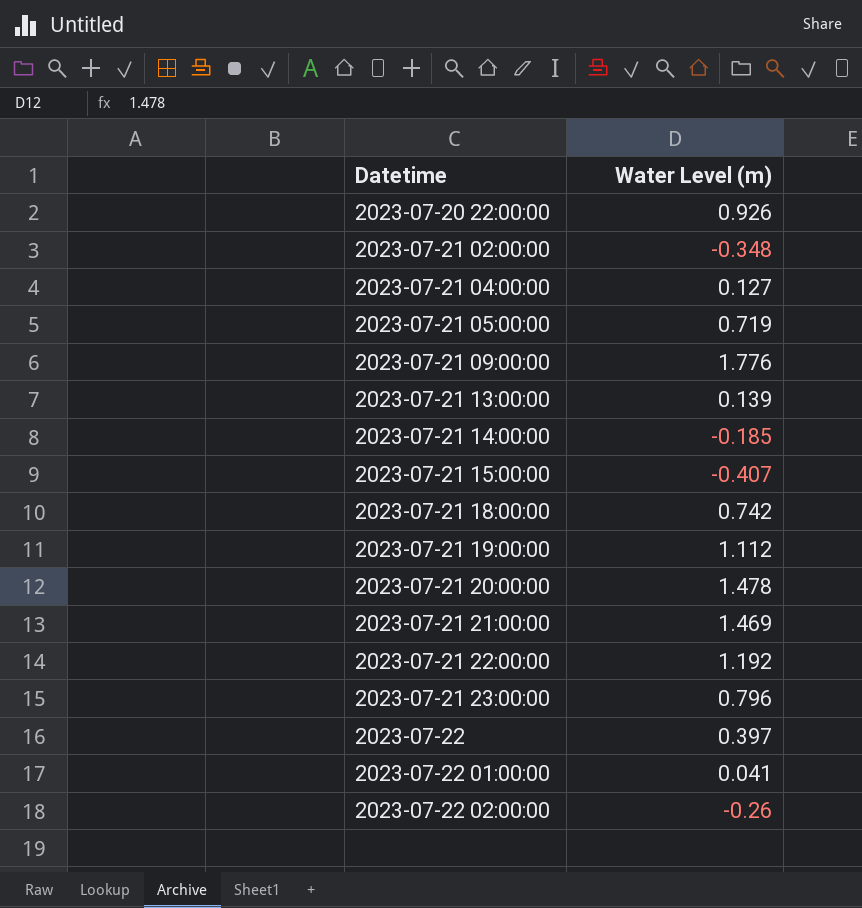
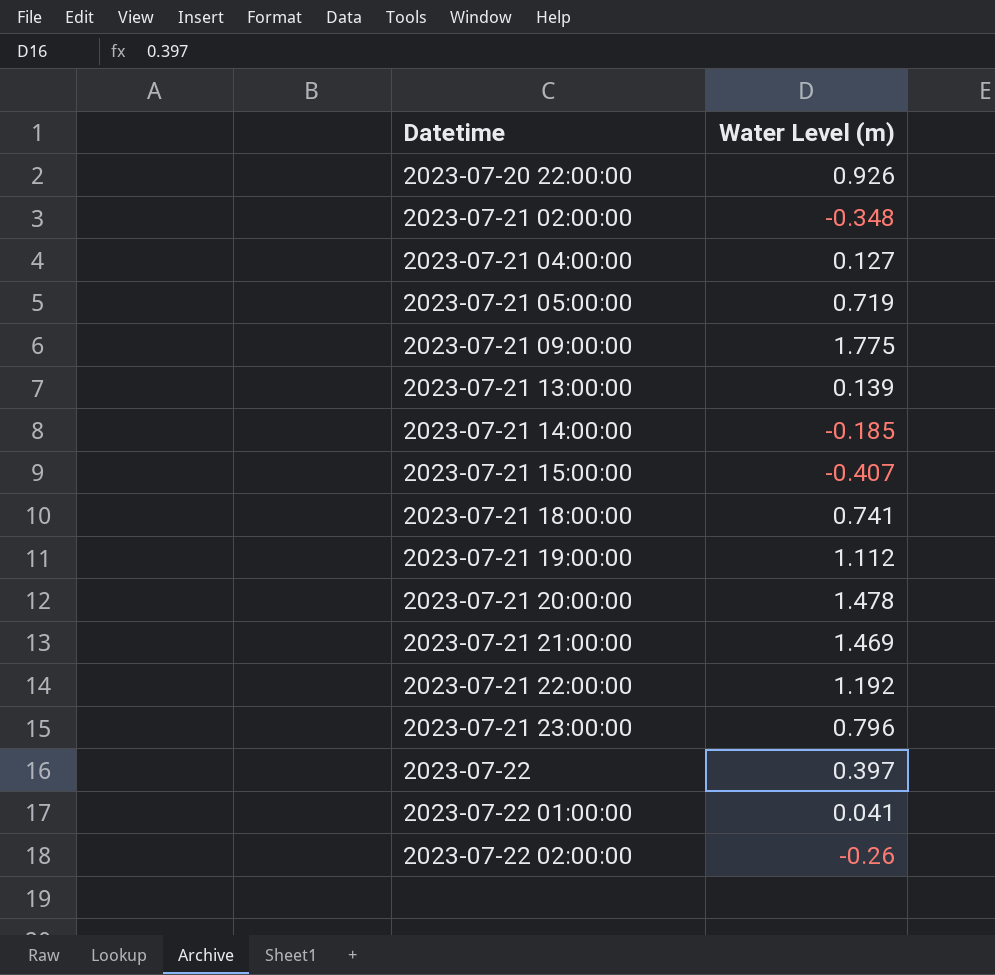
2023-07-21 09:00:00 | Water Level (m): 1.776 -> 1.775
2023-07-21 18:00:00 | Water Level (m): 0.742 -> 0.741

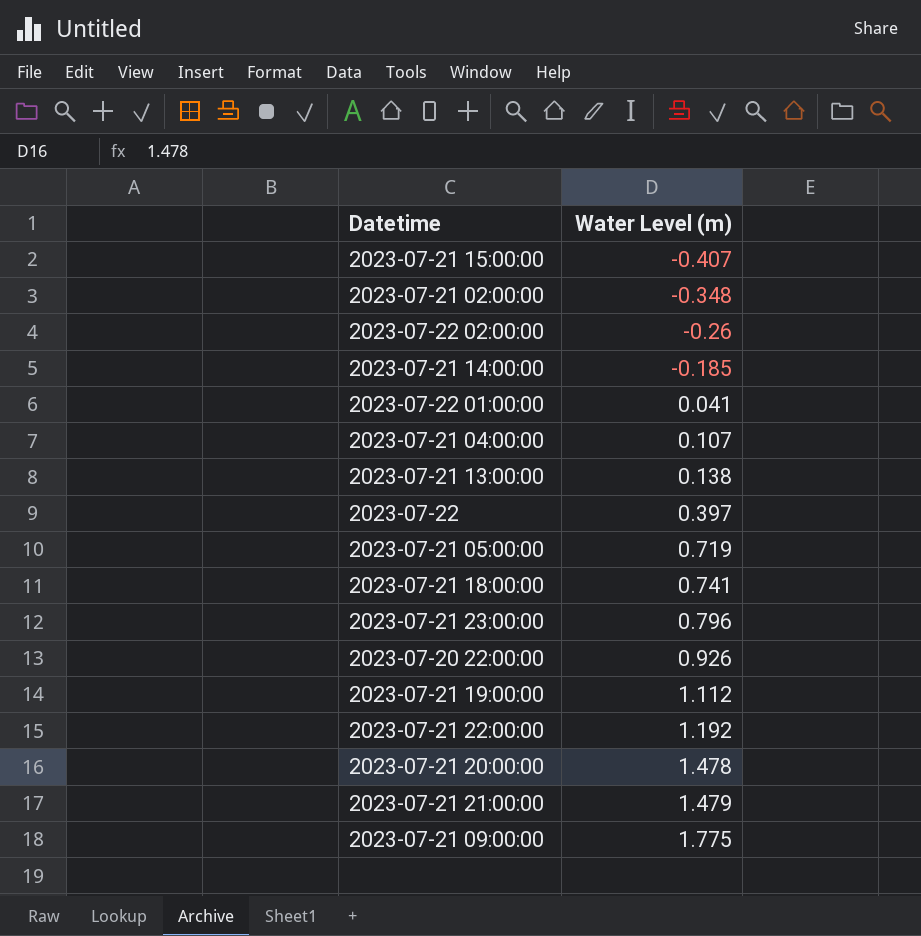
row order: Datetime ascending -> Water Level (m) ascending
2023-07-21 04:00:00 | Water Level (m): 0.127 -> 0.107
2023-07-21 13:00:00 | Water Level (m): 0.139 -> 0.138
2023-07-21 21:00:00 | Water Level (m): 1.469 -> 1.479

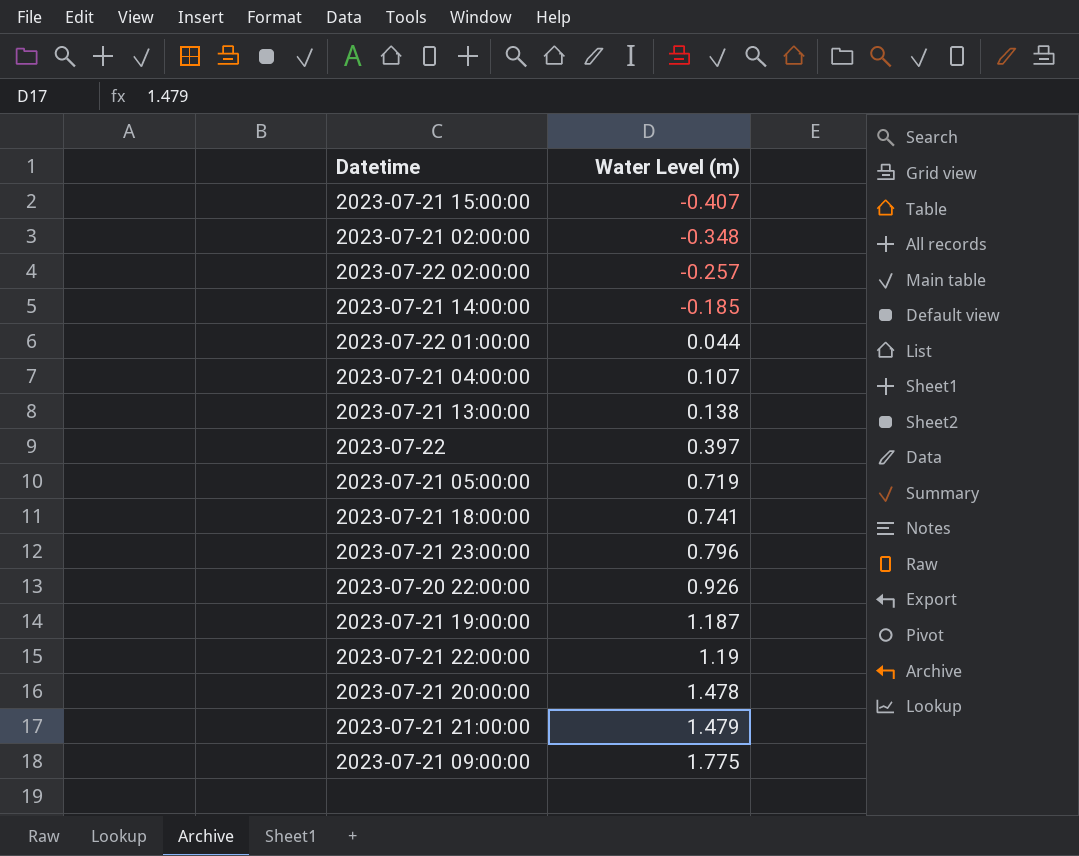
2023-07-22 02:00:00 | Water Level (m): -0.26 -> -0.257
2023-07-22 01:00:00 | Water Level (m): 0.041 -> 0.044
2023-07-21 19:00:00 | Water Level (m): 1.112 -> 1.187
2023-07-21 22:00:00 | Water Level (m): 1.192 -> 1.19

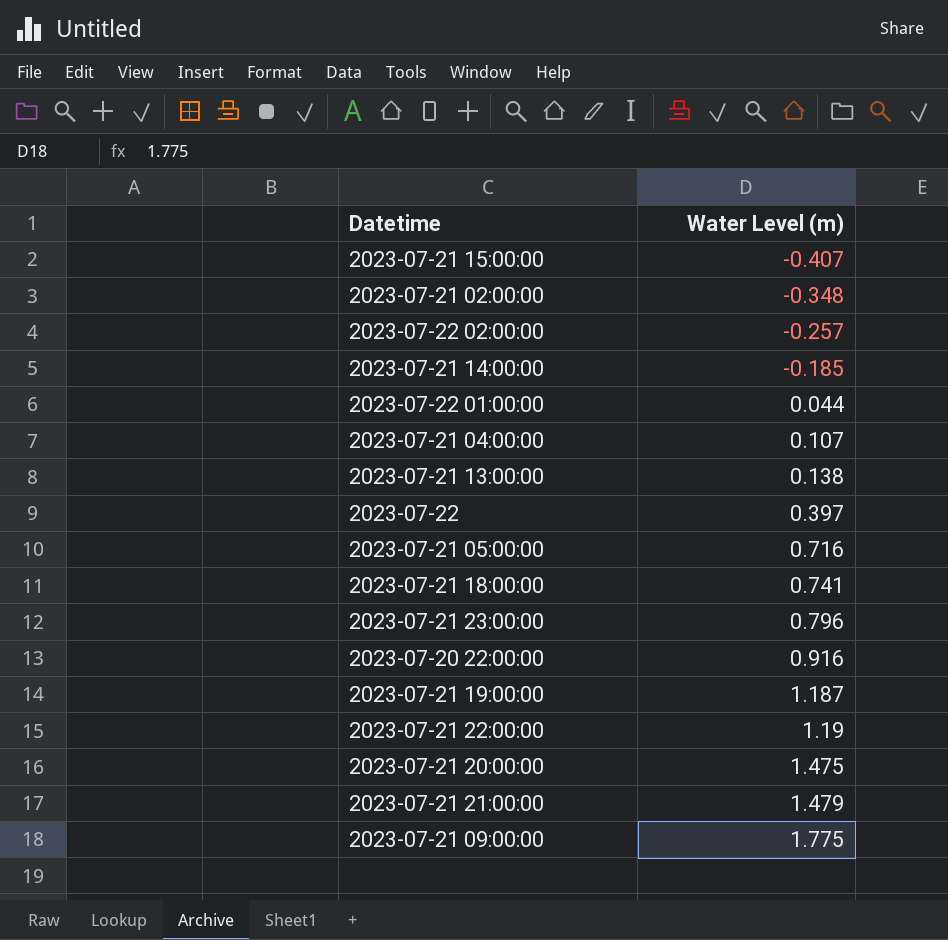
2023-07-21 05:00:00 | Water Level (m): 0.719 -> 0.716
2023-07-20 22:00:00 | Water Level (m): 0.926 -> 0.916
2023-07-21 20:00:00 | Water Level (m): 1.478 -> 1.475

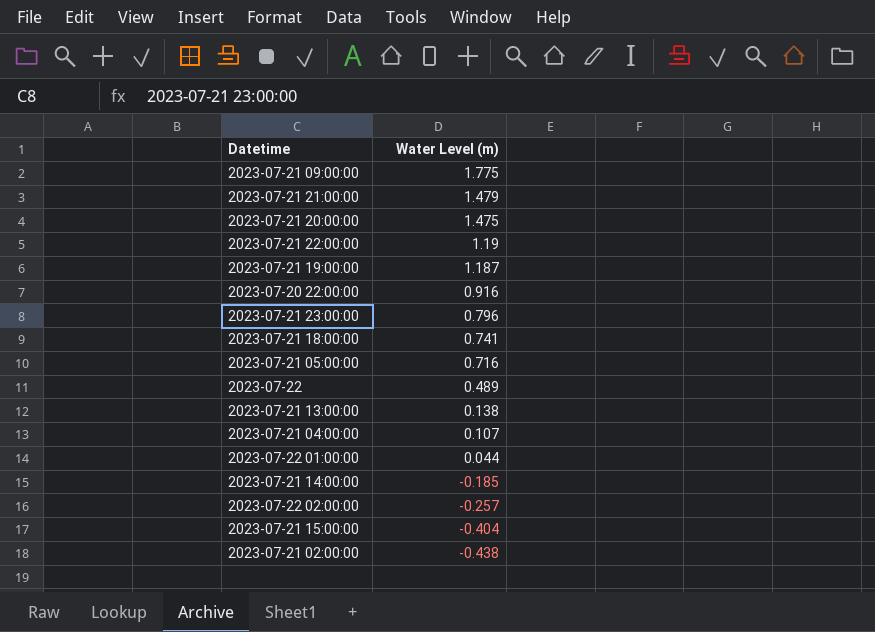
row order: Water Level (m) ascending -> Water Level (m) descending
2023-07-22 | Water Level (m): 0.397 -> 0.489
2023-07-21 15:00:00 | Water Level (m): -0.407 -> -0.404
2023-07-21 02:00:00 | Water Level (m): -0.348 -> -0.438

